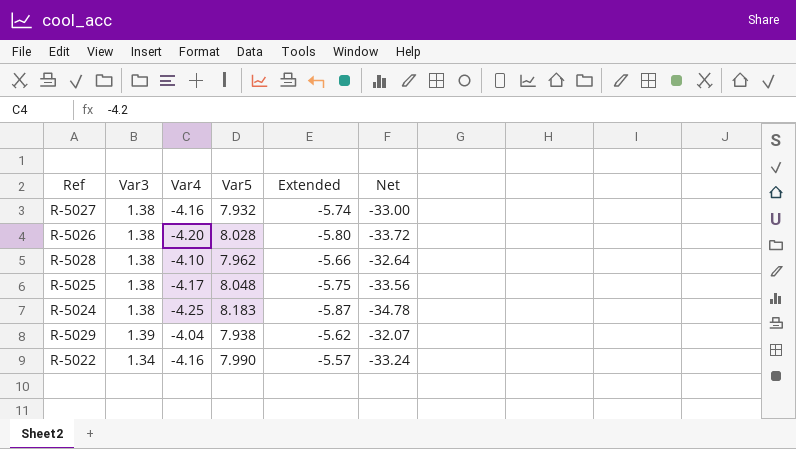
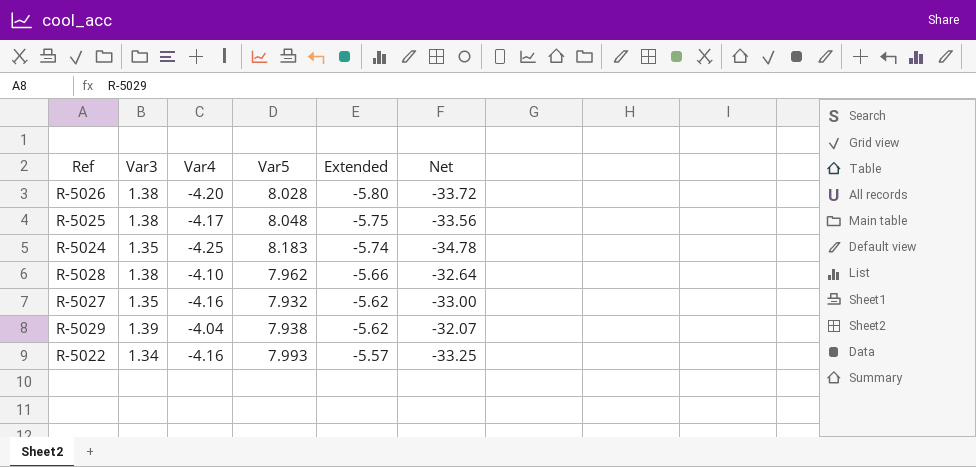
row order: none -> Extended ascending
R-5024 | Var3: 1.38 -> 1.35
R-5024 | Extended: -5.87 -> -5.74
R-5027 | Var3: 1.38 -> 1.35
R-5027 | Extended: -5.74 -> -5.62
R-5022 | Var5: 7.990 -> 7.993
R-5022 | Net: -33.24 -> -33.25

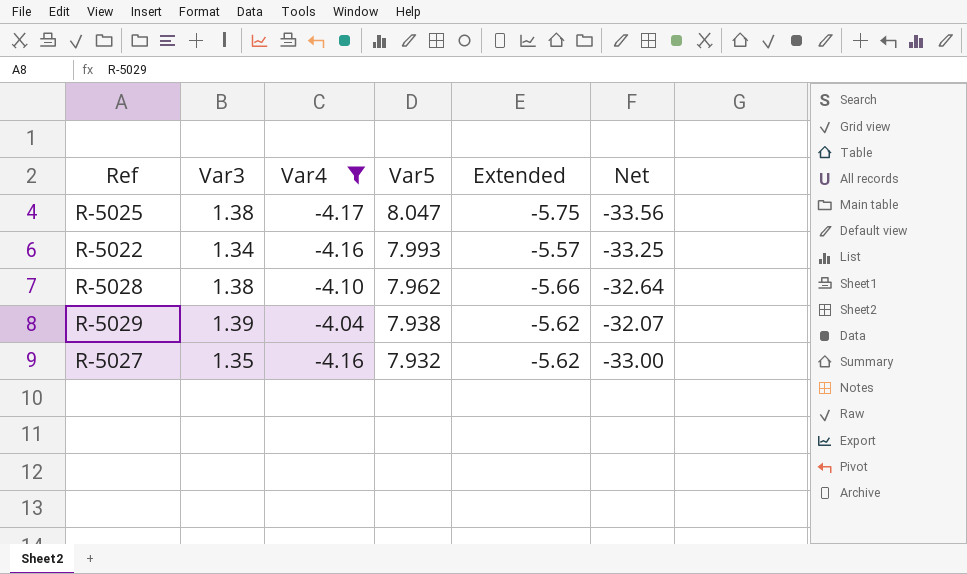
filter: none -> Var4 >= -4.17
row order: Extended ascending -> Var5 descending
R-5025 | Var5: 8.048 -> 8.047

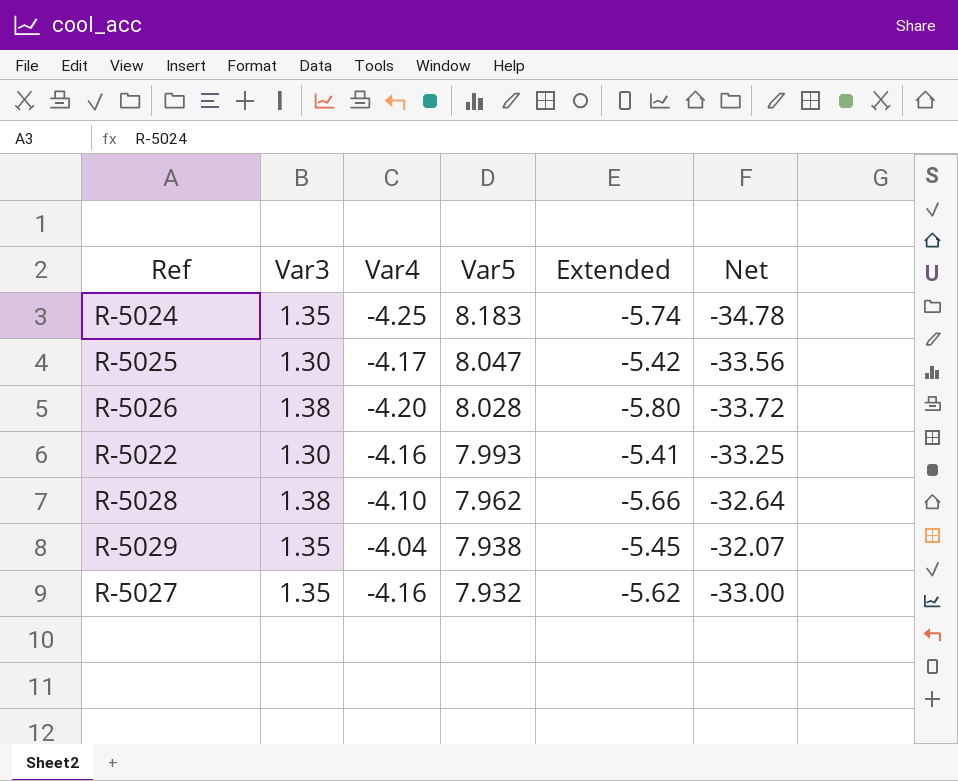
filter: Var4 >= -4.17 -> none
R-5025 | Var3: 1.38 -> 1.30
R-5025 | Extended: -5.75 -> -5.42
R-5022 | Var3: 1.34 -> 1.30
R-5022 | Extended: -5.57 -> -5.41
R-5029 | Var3: 1.39 -> 1.35
R-5029 | Extended: -5.62 -> -5.45

